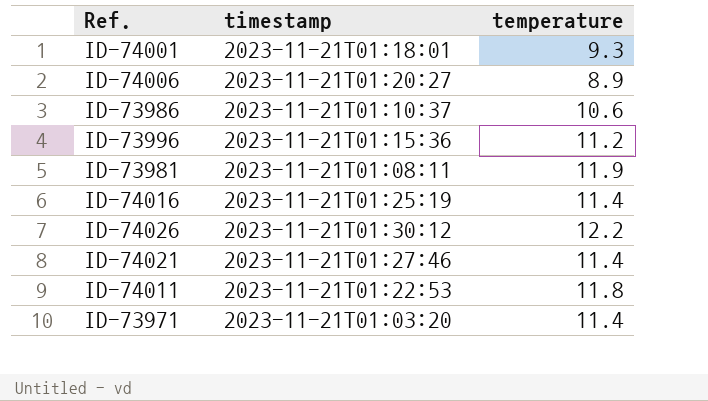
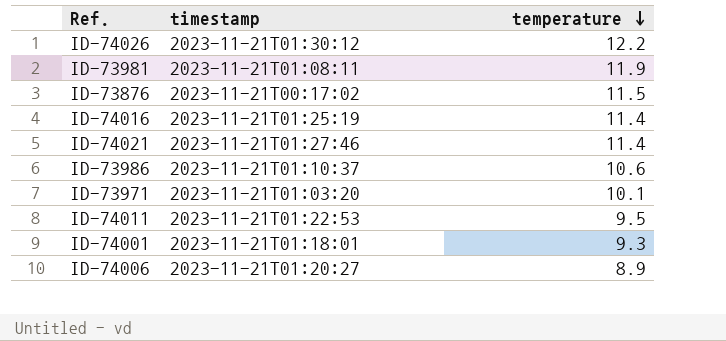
row order: none -> temperature descending
row ID-73996: 2023-11-21T01:15:36 | 11.2 -> none
row ID-73876: none -> 2023-11-21T00:17:02 | 11.5
ID-73971 | temperature: 11.4 -> 10.1
ID-74011 | temperature: 11.8 -> 9.5

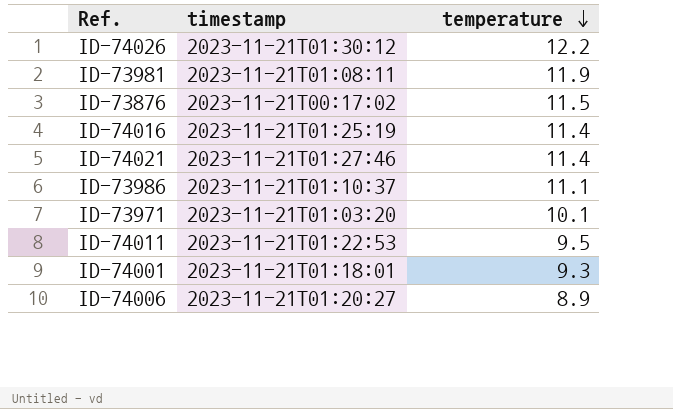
ID-73986 | temperature: 10.6 -> 11.1

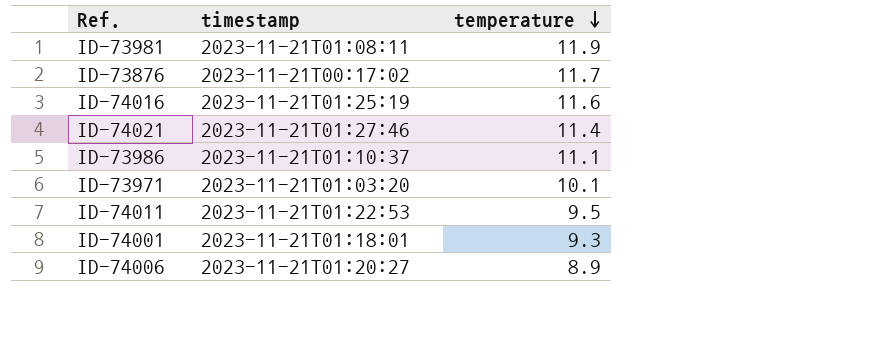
row ID-74026: 2023-11-21T01:30:12 | 12.2 -> none
ID-73876 | temperature: 11.5 -> 11.7
ID-74016 | temperature: 11.4 -> 11.6

